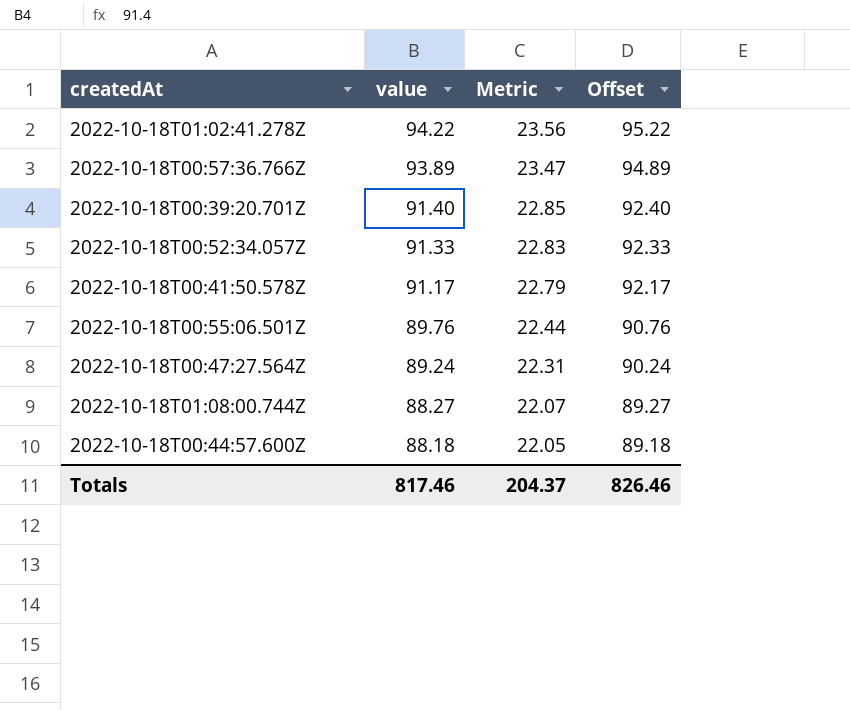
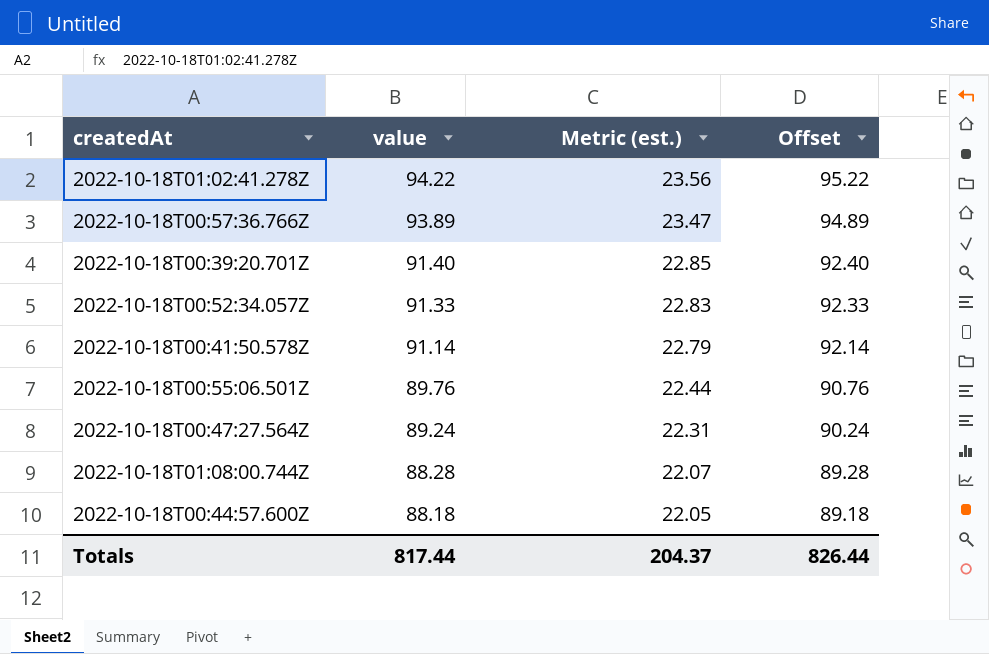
column name: Metric -> Metric (est.)
2022-10-18T00:41:50.578Z | value: 91.17 -> 91.14
2022-10-18T00:41:50.578Z | Offset: 92.17 -> 92.14
2022-10-18T01:08:00.744Z | value: 88.27 -> 88.28
2022-10-18T01:08:00.744Z | Offset: 89.27 -> 89.28
Totals | value: 817.46 -> 817.44
Totals | Offset: 826.46 -> 826.44

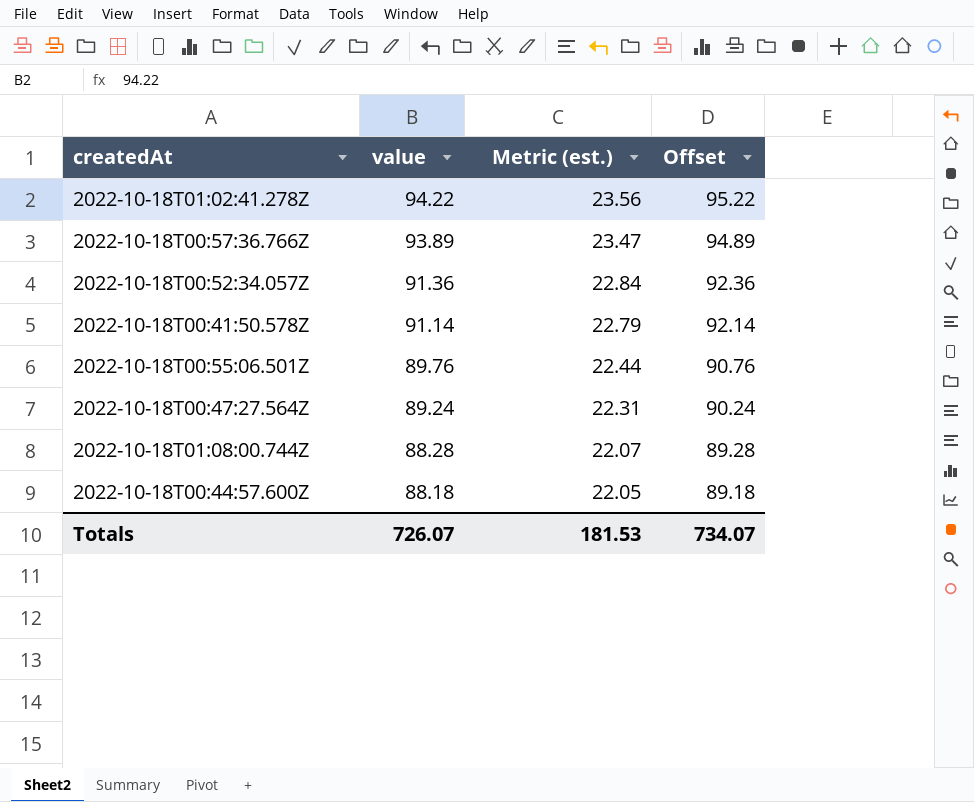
row 2022-10-18T00:39:20.701Z: 91.40 | 22.85 | 92.40 -> none
2022-10-18T00:52:34.057Z | value: 91.33 -> 91.36
2022-10-18T00:52:34.057Z | Metric (est.): 22.83 -> 22.84
2022-10-18T00:52:34.057Z | Offset: 92.33 -> 92.36
Totals | value: 817.44 -> 726.07
Totals | Metric (est.): 204.37 -> 181.53
Totals | Offset: 826.44 -> 734.07

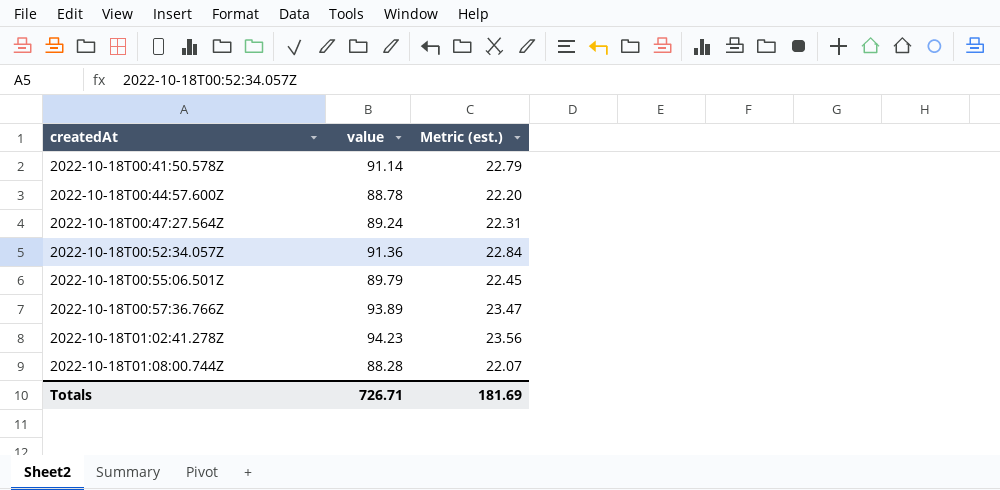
row order: value descending -> createdAt ascending
column Offset | formula: [value] + 1 -> none
2022-10-18T00:44:57.600Z | value: 88.18 -> 88.78
2022-10-18T00:44:57.600Z | Metric (est.): 22.05 -> 22.20
2022-10-18T00:55:06.501Z | value: 89.76 -> 89.79
2022-10-18T00:55:06.501Z | Metric (est.): 22.44 -> 22.45
2022-10-18T01:02:41.278Z | value: 94.22 -> 94.23
Totals | value: 726.07 -> 726.71
Totals | Metric (est.): 181.53 -> 181.69

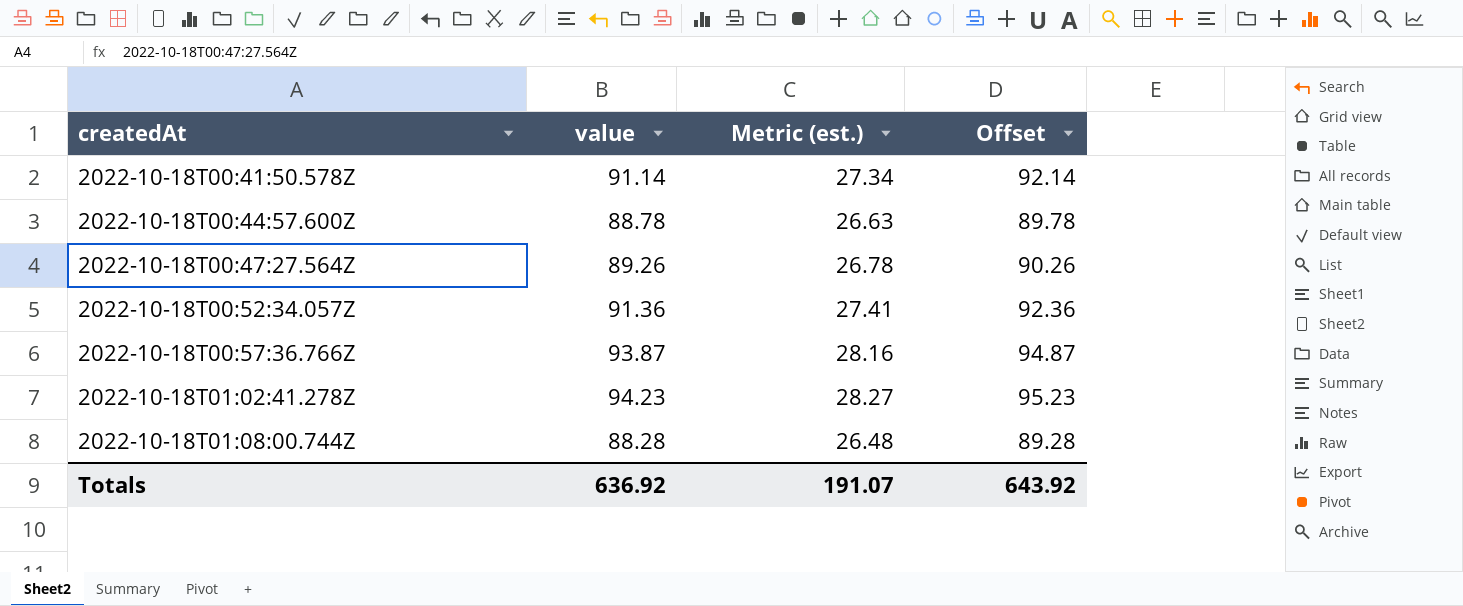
column Metric (est.) | formula: [value] * 0.25 -> [value] * 0.3
column Offset | formula: none -> [value] + 1
row 2022-10-18T00:55:06.501Z: 89.79 | 22.45 -> none
2022-10-18T00:47:27.564Z | value: 89.24 -> 89.26
2022-10-18T00:57:36.766Z | value: 93.89 -> 93.87
Totals | value: 726.71 -> 636.92
Totals | Metric (est.): 181.69 -> 191.07

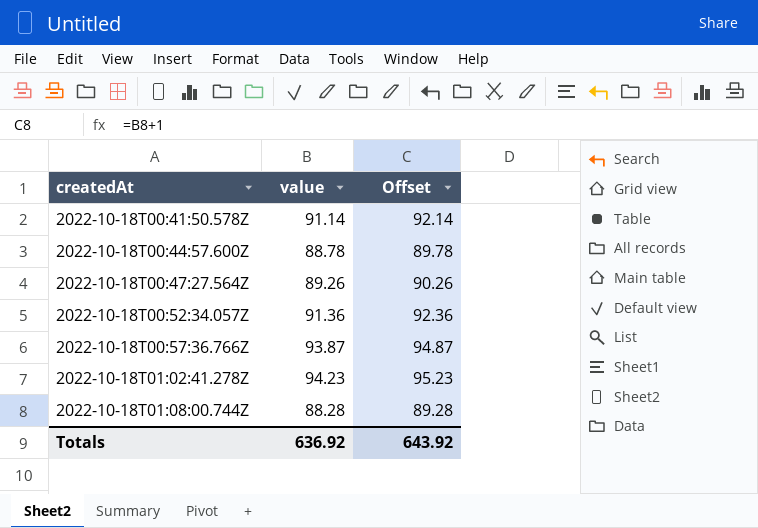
column Metric (est.) | formula: [value] * 0.3 -> none

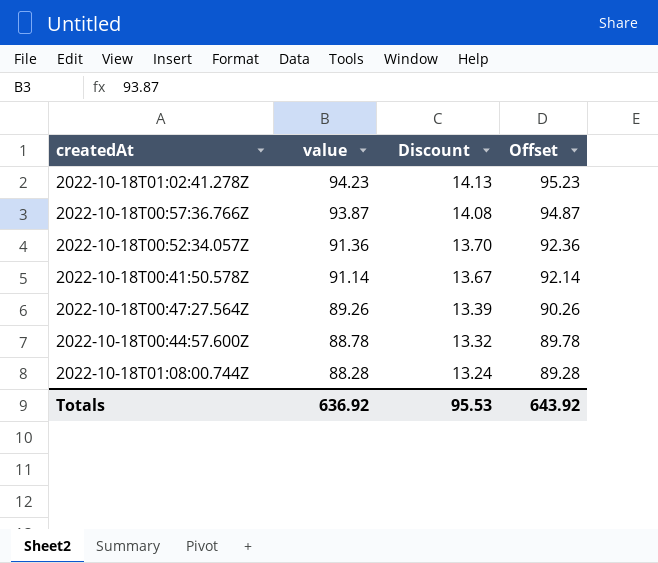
row order: createdAt ascending -> value descending
column Discount | formula: none -> [value] * 0.15

